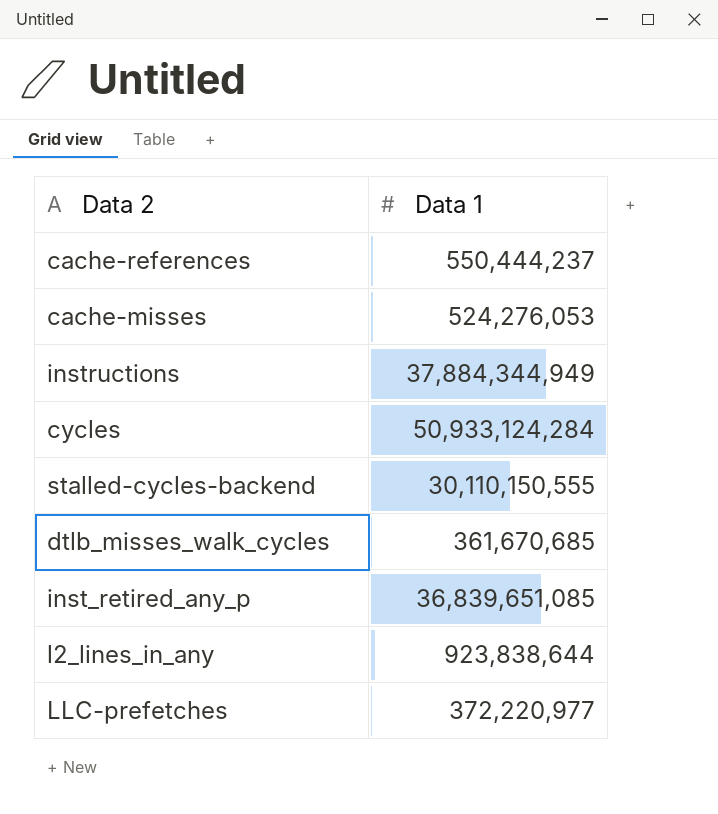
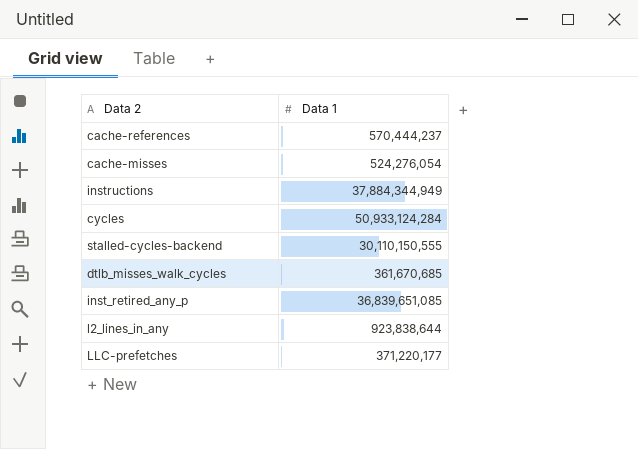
cache-references | Data 1: 550,444,237 -> 570,444,237
cache-misses | Data 1: 524,276,053 -> 524,276,054
LLC-prefetches | Data 1: 372,220,977 -> 371,220,177

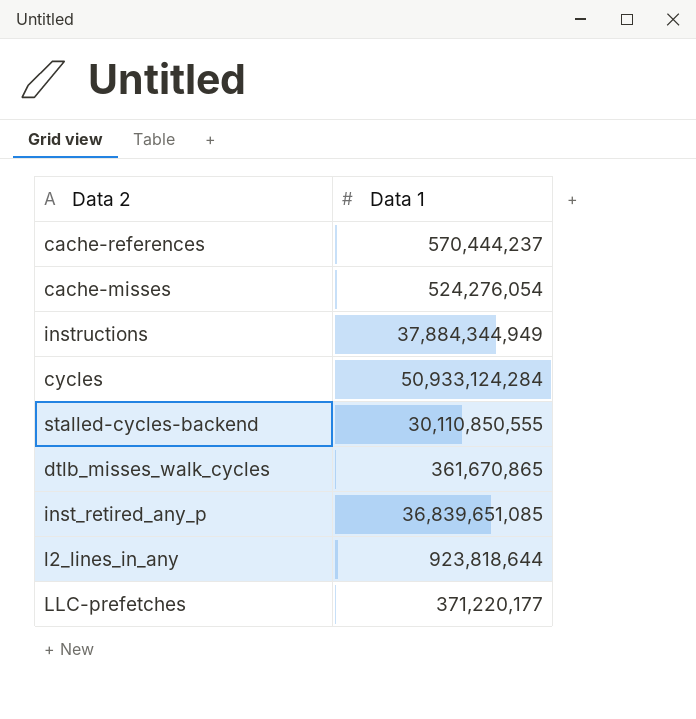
stalled-cycles-backend | Data 1: 30,110,150,555 -> 30,110,850,555
dtlb_misses_walk_cycles | Data 1: 361,670,685 -> 361,670,865
l2_lines_in_any | Data 1: 923,838,644 -> 923,818,644

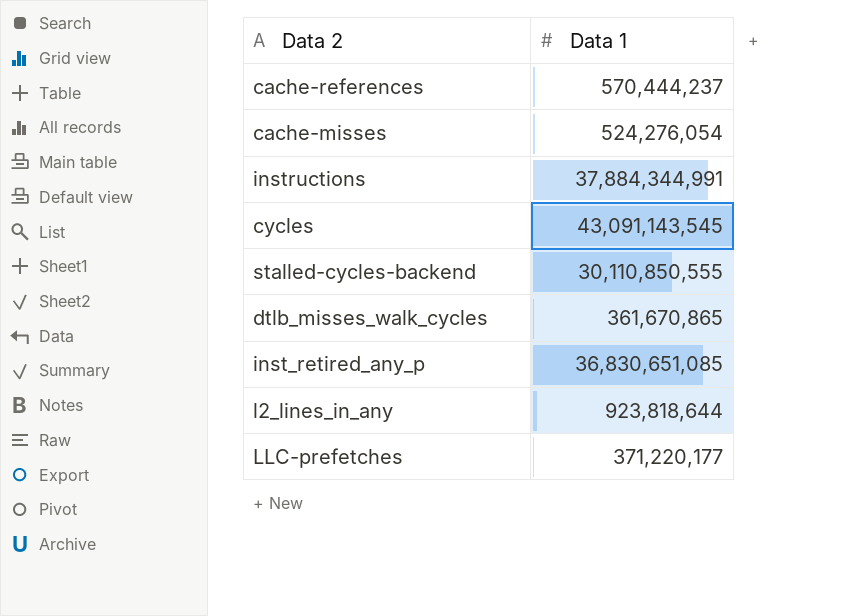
instructions | Data 1: 37,884,344,949 -> 37,884,344,991
cycles | Data 1: 50,933,124,284 -> 43,091,143,545
inst_retired_any_p | Data 1: 36,839,651,085 -> 36,830,651,085

